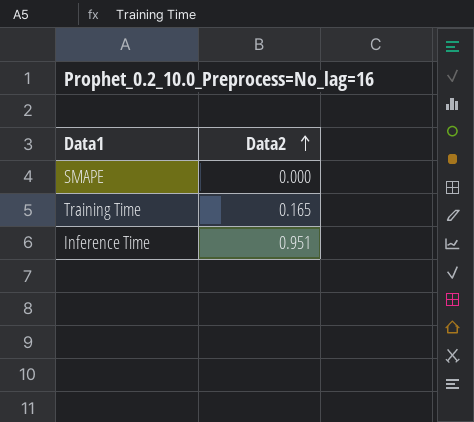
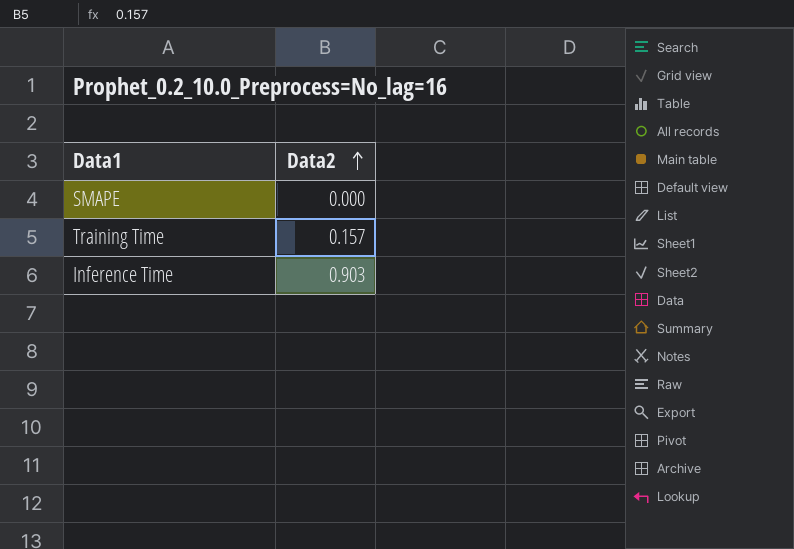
Training Time | Data2: 0.165 -> 0.157
Inference Time | Data2: 0.951 -> 0.903

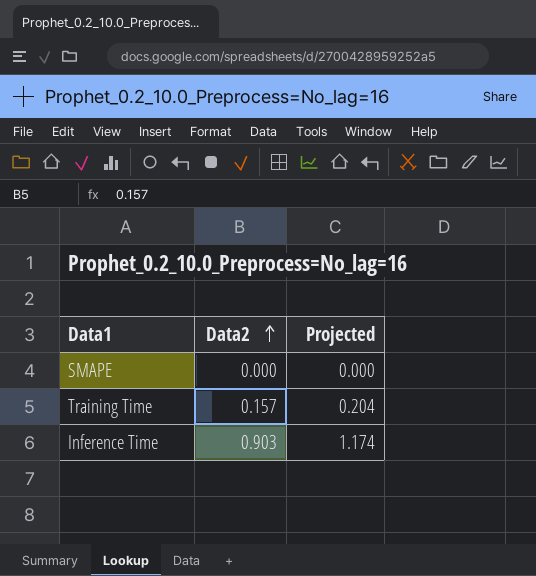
column Projected | formula: none -> [Data2] * 1.3

